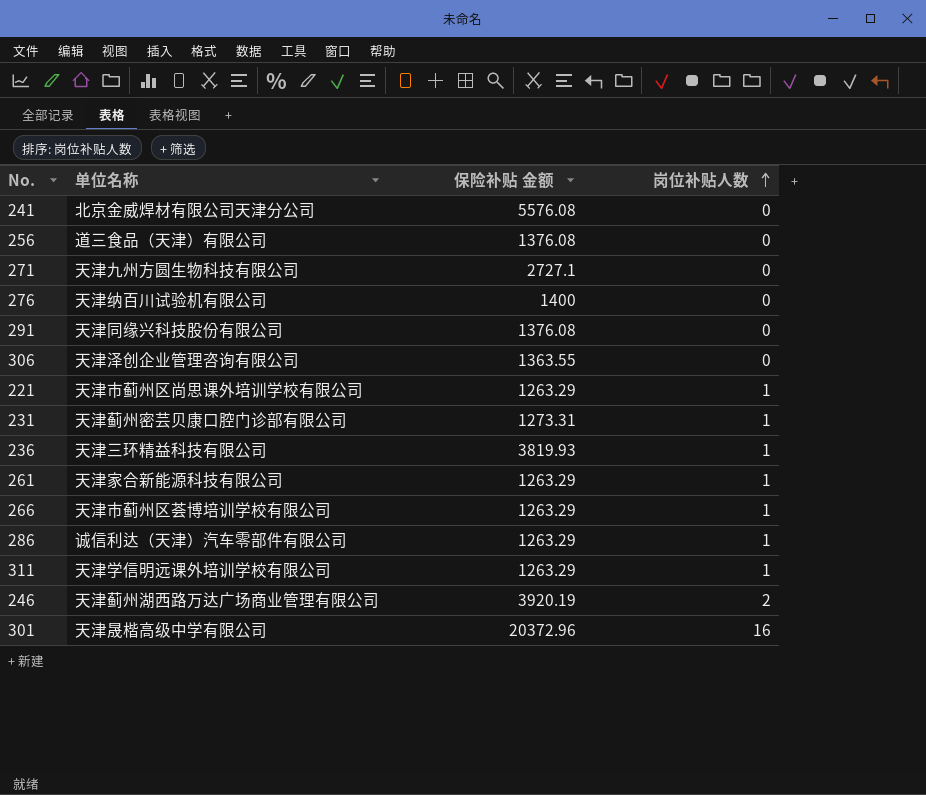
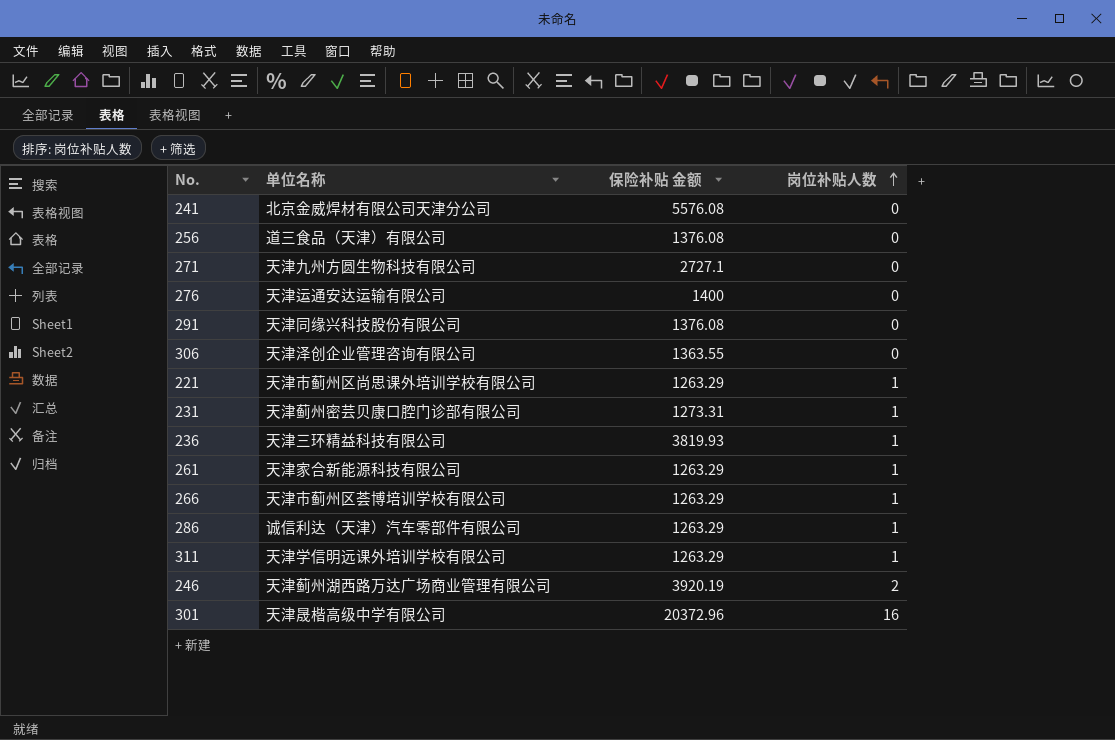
276 | 单位名称: 天津纳百川试验机有限公司 -> 天津运通安达运输有限公司

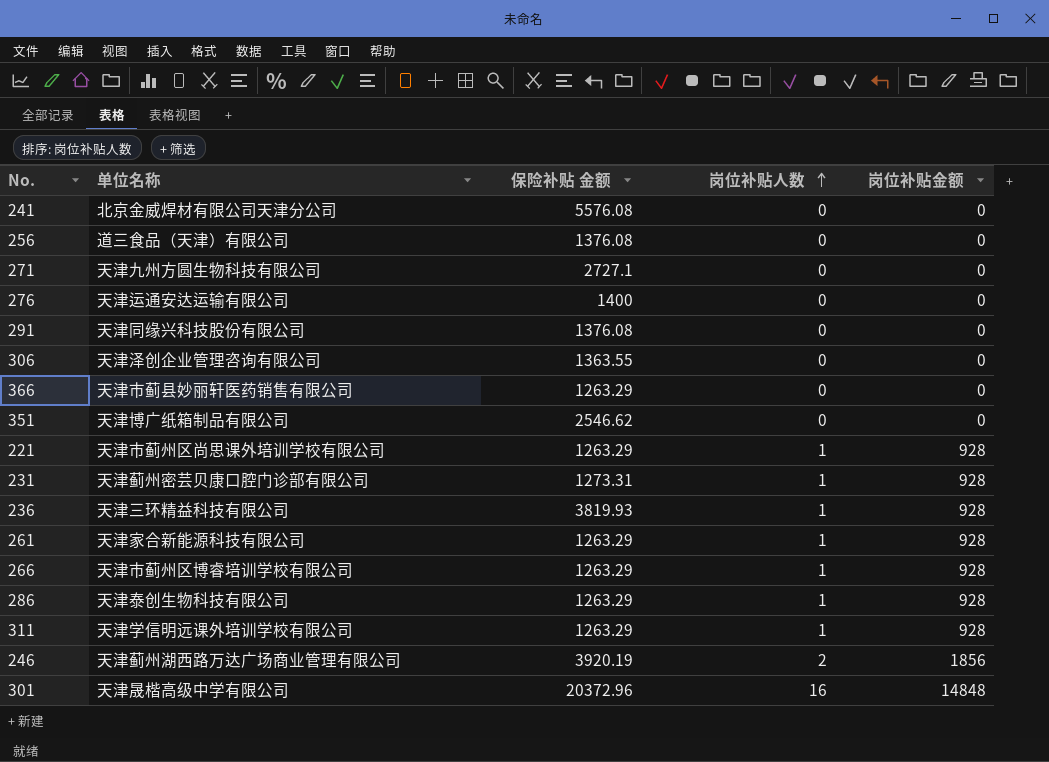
column 岗位补贴金额 | position: none -> 5
row 366: none -> 天津市蓟县妙丽轩医药销售有限公司 | 1263.29 | 0 | 0
row 351: none -> 天津博广纸箱制品有限公司 | 2546.62 | 0 | 0
266 | 单位名称: 天津市蓟州区荟博培训学校有限公司 -> 天津市蓟州区博睿培训学校有限公司
286 | 单位名称: 诚信利达（天津）汽车零部件有限公司 -> 天津泰创生物科技有限公司

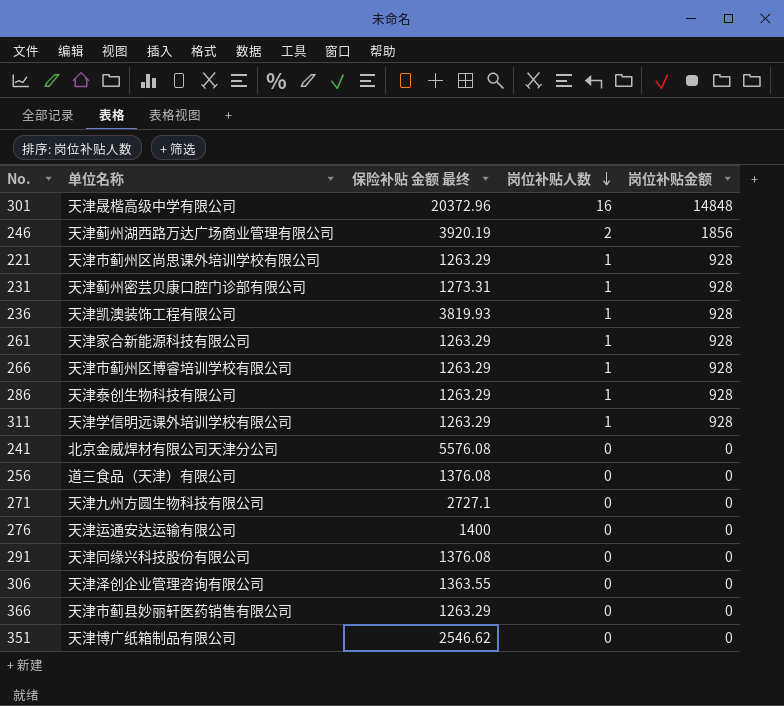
row order: 岗位补贴人数 ascending -> 岗位补贴人数 descending
column name: 保险补贴 金额 -> 保险补贴 金额 最终
236 | 单位名称: 天津三环精益科技有限公司 -> 天津凯澳装饰工程有限公司

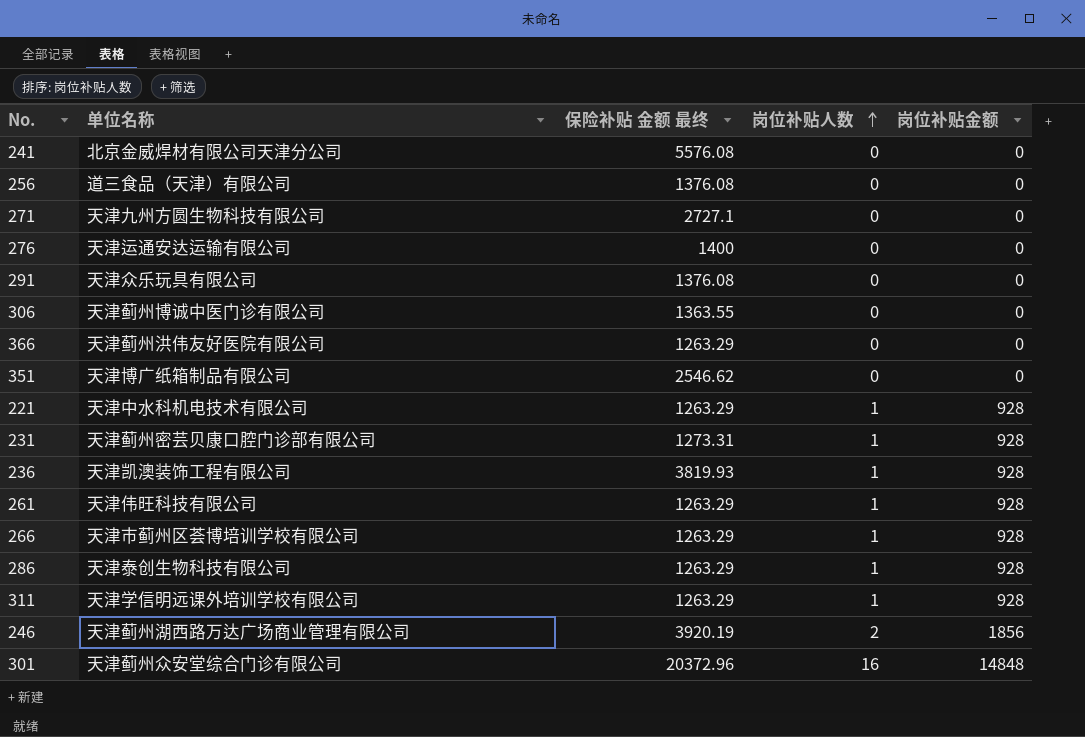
row order: 岗位补贴人数 descending -> 岗位补贴人数 ascending
291 | 单位名称: 天津同缘兴科技股份有限公司 -> 天津众乐玩具有限公司
306 | 单位名称: 天津泽创企业管理咨询有限公司 -> 天津蓟州博诚中医门诊有限公司
366 | 单位名称: 天津市蓟县妙丽轩医药销售有限公司 -> 天津蓟州洪伟友好医院有限公司
221 | 单位名称: 天津市蓟州区尚思课外培训学校有限公司 -> 天津中水科机电技术有限公司
261 | 单位名称: 天津家合新能源科技有限公司 -> 天津伟旺科技有限公司
266 | 单位名称: 天津市蓟州区博睿培训学校有限公司 -> 天津市蓟州区荟博培训学校有限公司
301 | 单位名称: 天津晟楷高级中学有限公司 -> 天津蓟州众安堂综合门诊有限公司

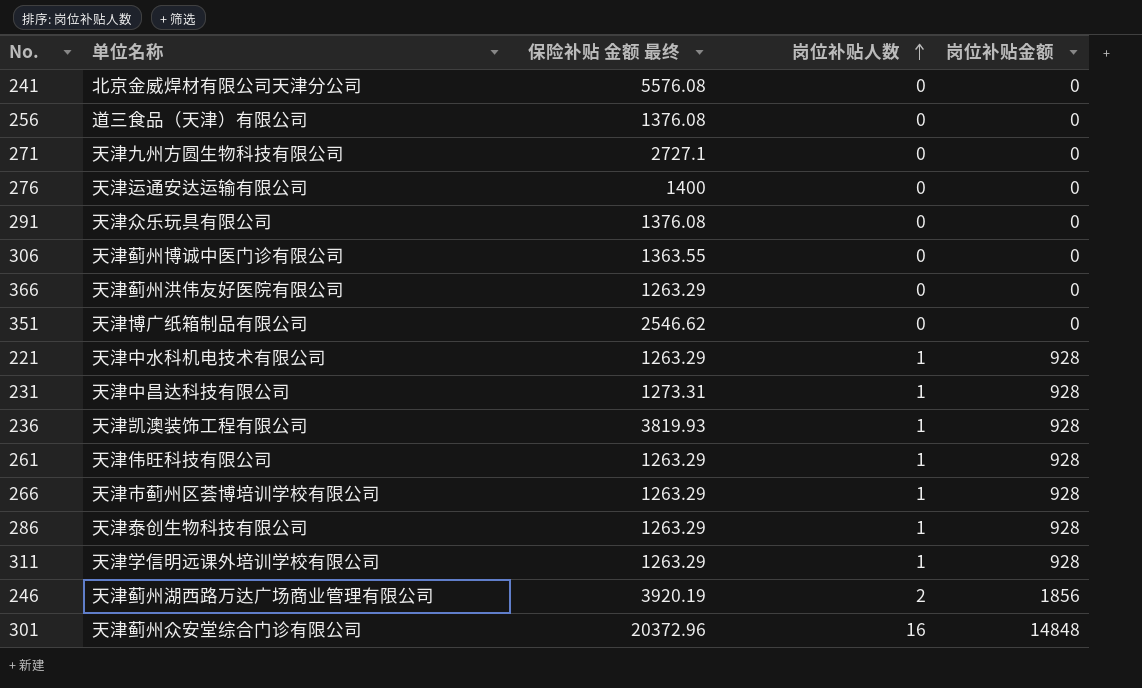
231 | 单位名称: 天津蓟州密芸贝康口腔门诊部有限公司 -> 天津中昌达科技有限公司

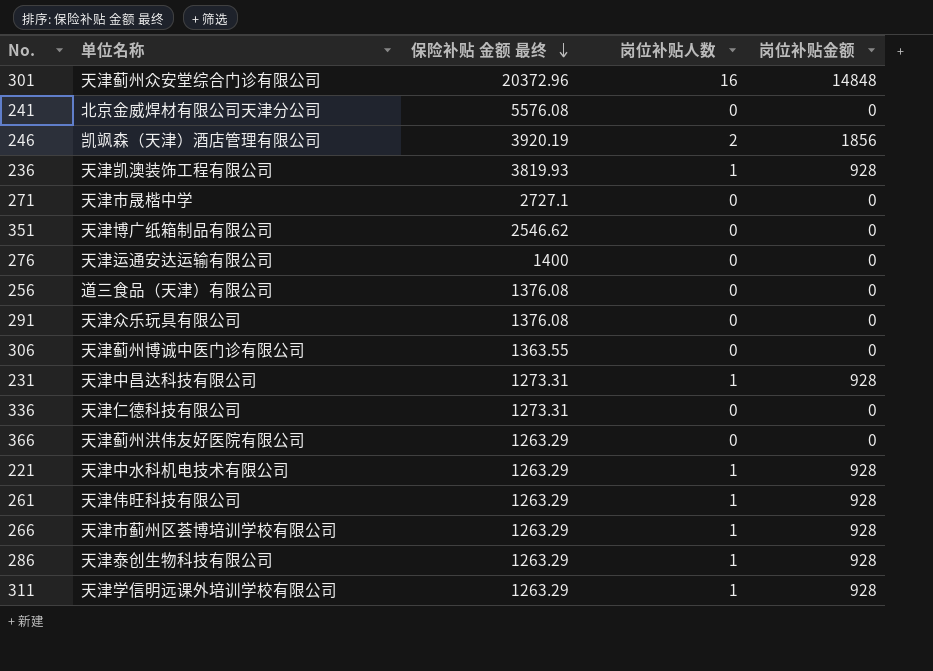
row order: 岗位补贴人数 ascending -> 保险补贴 金额 最终 descending
246 | 单位名称: 天津蓟州湖西路万达广场商业管理有限公司 -> 凯飒森（天津）酒店管理有限公司
271 | 单位名称: 天津九州方圆生物科技有限公司 -> 天津市晟楷中学
row 336: none -> 天津仁德科技有限公司 | 1273.31 | 0 | 0

